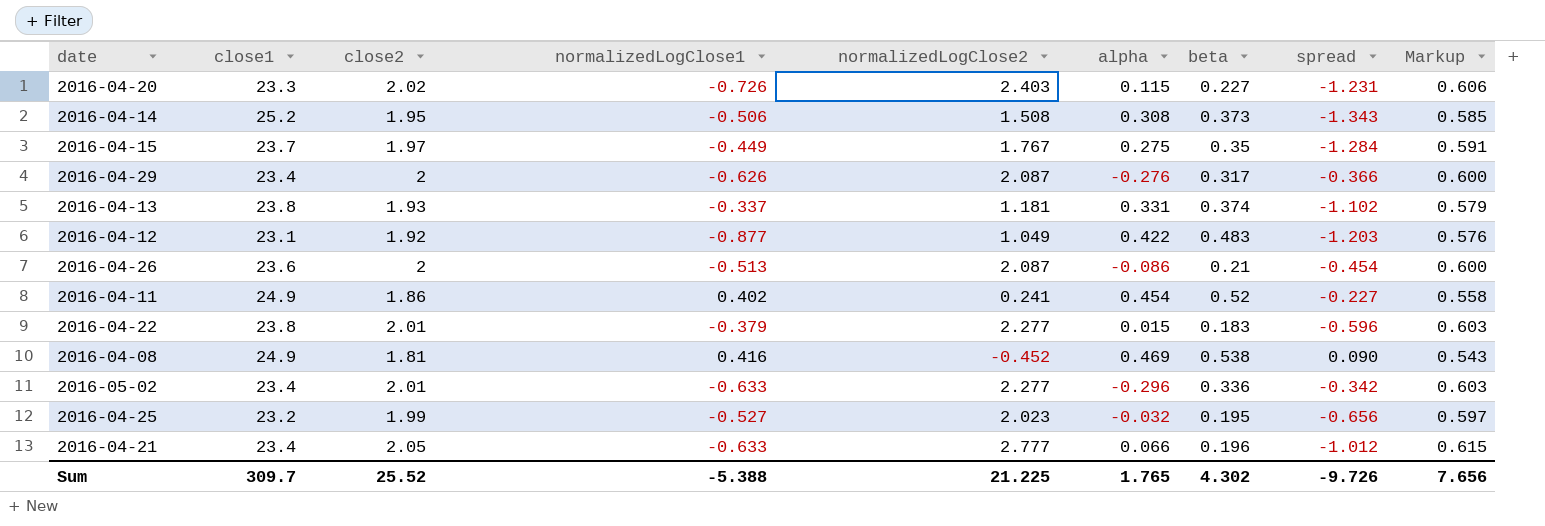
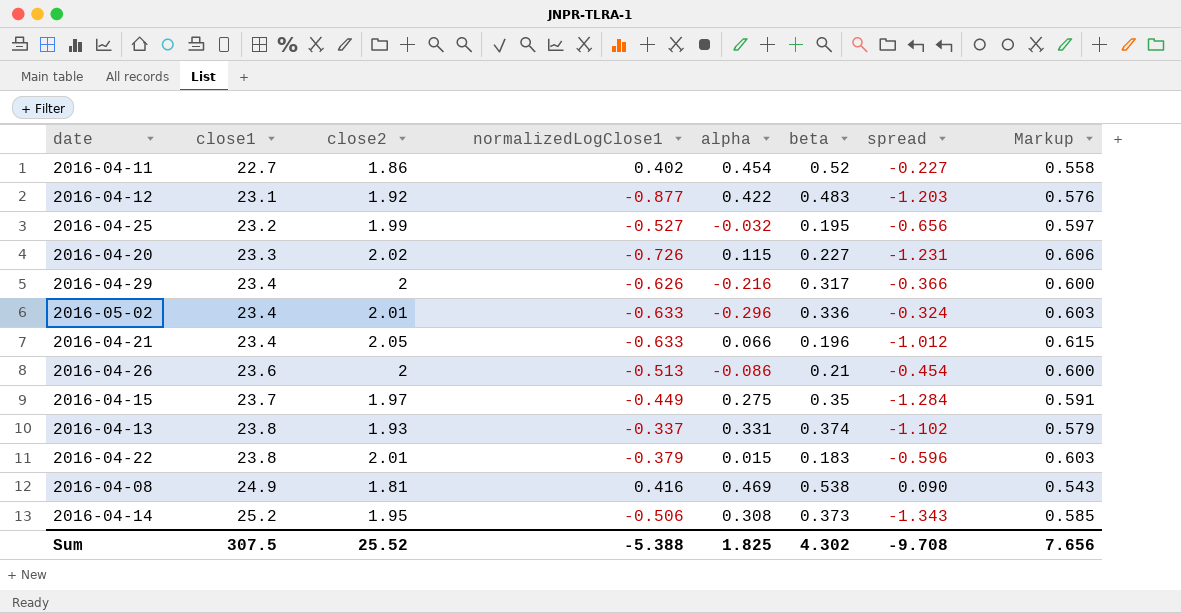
row order: none -> close1 ascending
column normalizedLogClose2 | position: 5 -> none
2016-04-11 | close1: 24.9 -> 22.7
2016-04-29 | alpha: -0.276 -> -0.216
2016-05-02 | spread: -0.342 -> -0.324
Sum | close1: 309.7 -> 307.5
Sum | alpha: 1.765 -> 1.825
Sum | spread: -9.726 -> -9.708

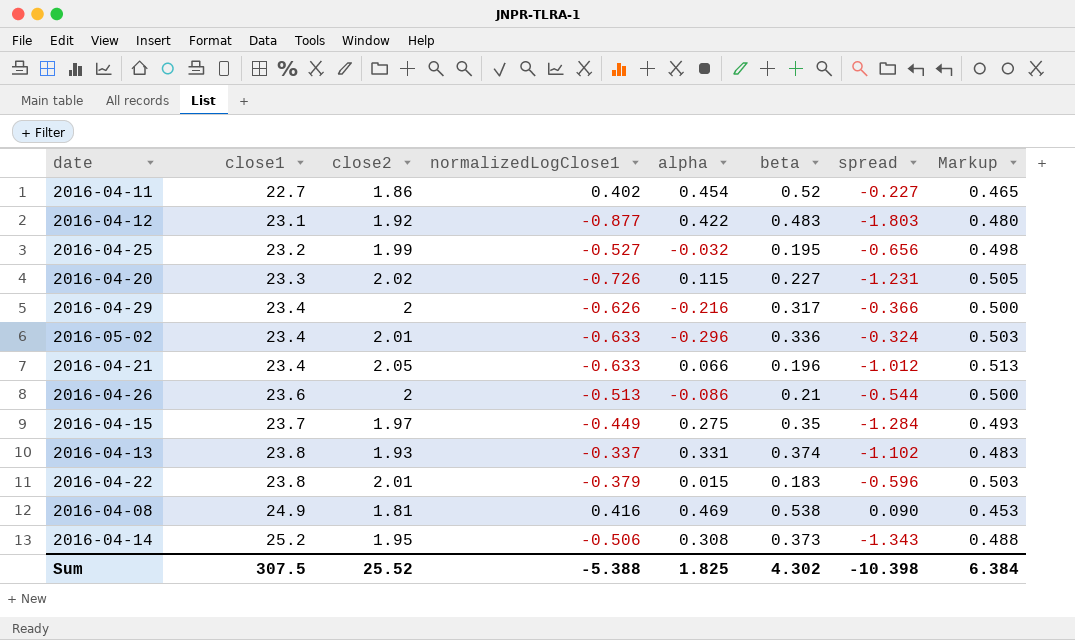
column Markup | formula: [close2] * 0.3 -> [close2] * 0.25
2016-04-12 | spread: -1.203 -> -1.803
2016-04-26 | spread: -0.454 -> -0.544
Sum | spread: -9.708 -> -10.398
Sum | Markup: 7.656 -> 6.384

